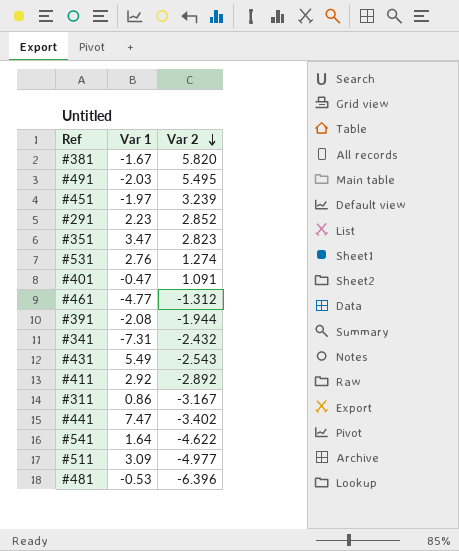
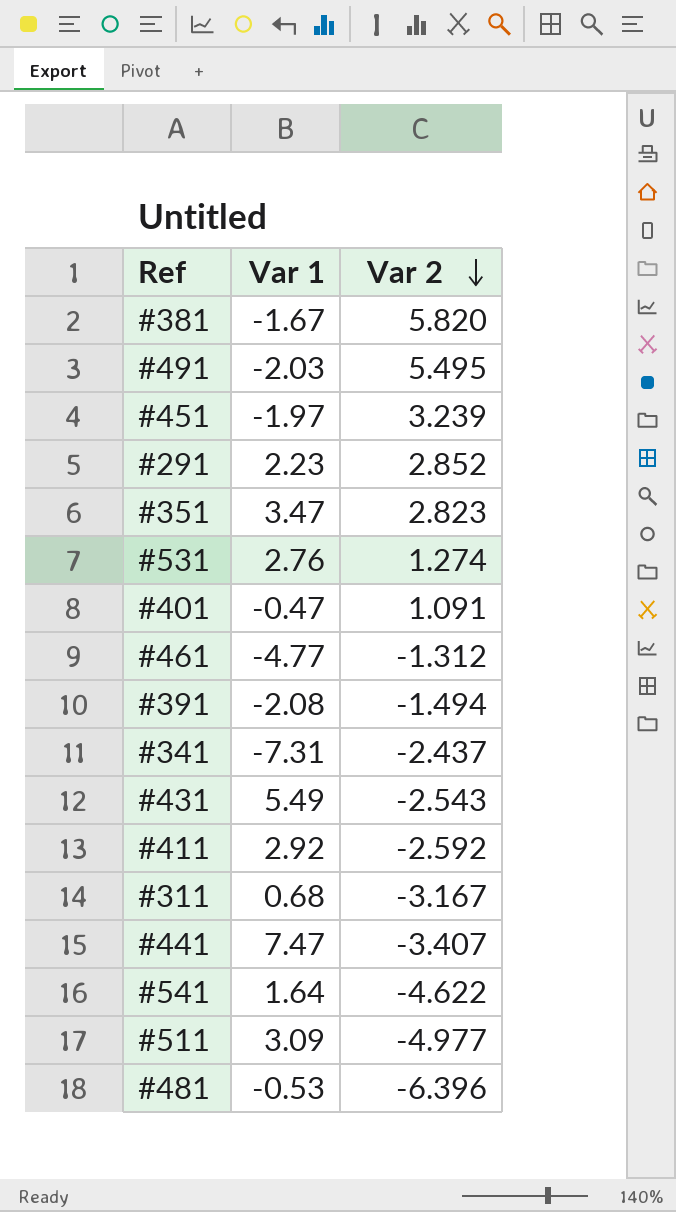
#391 | Var 2: -1.944 -> -1.494
#341 | Var 2: -2.432 -> -2.437
#411 | Var 2: -2.892 -> -2.592
#311 | Var 1: 0.86 -> 0.68
#441 | Var 2: -3.402 -> -3.407

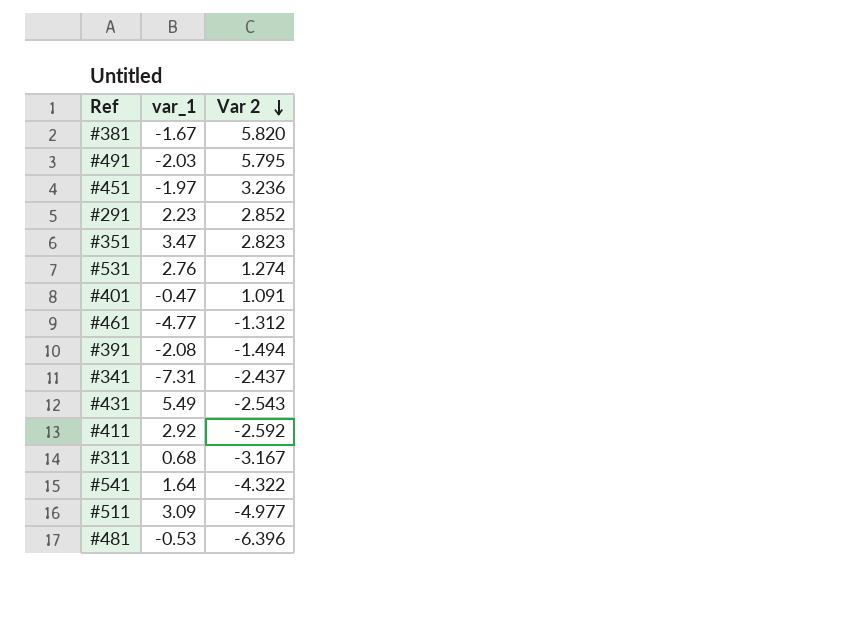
column name: Var 1 -> var_1
row #441: 7.47 | -3.407 -> none
#491 | Var 2: 5.495 -> 5.795
#451 | Var 2: 3.239 -> 3.236
#541 | Var 2: -4.622 -> -4.322

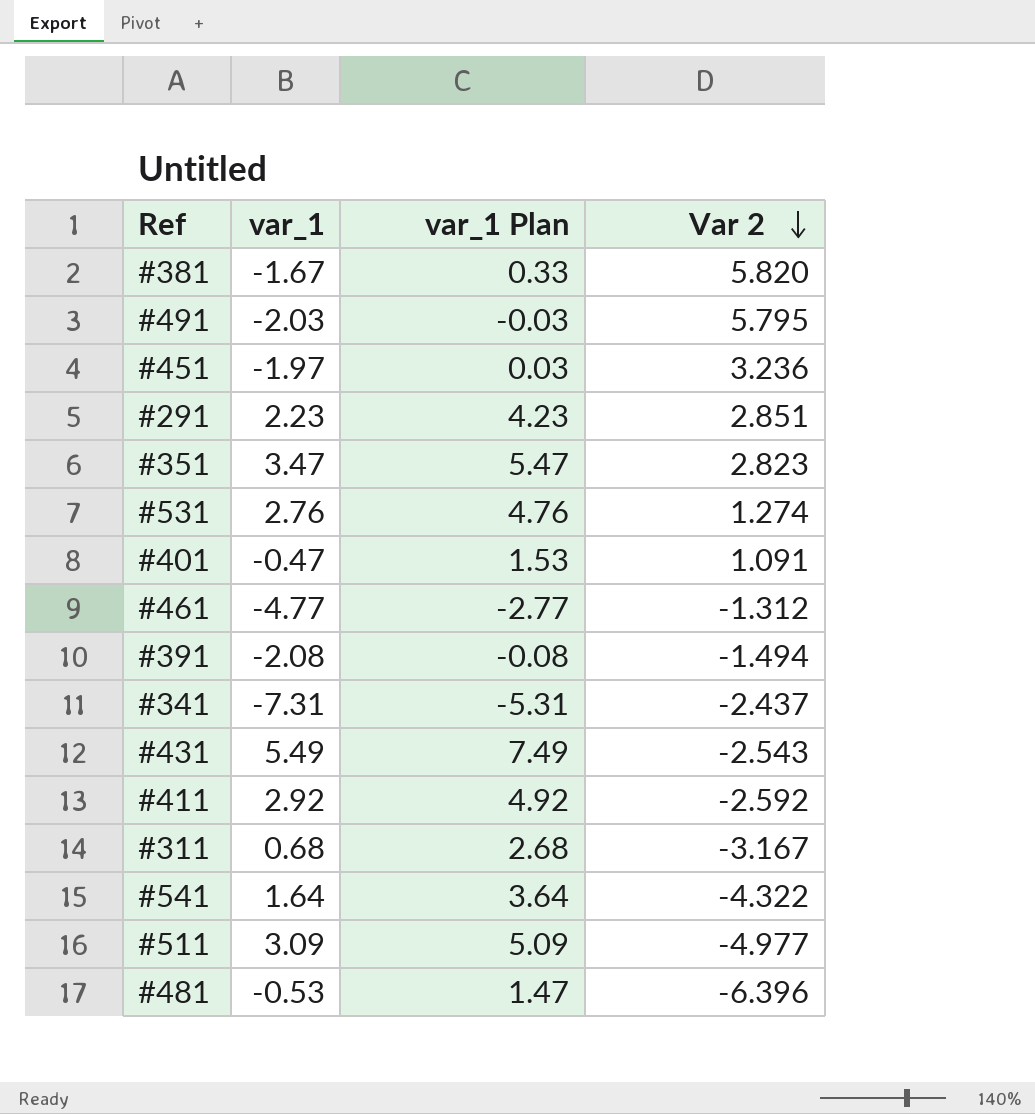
column var_1 Plan | formula: none -> [var_1] + 2
#291 | Var 2: 2.852 -> 2.851

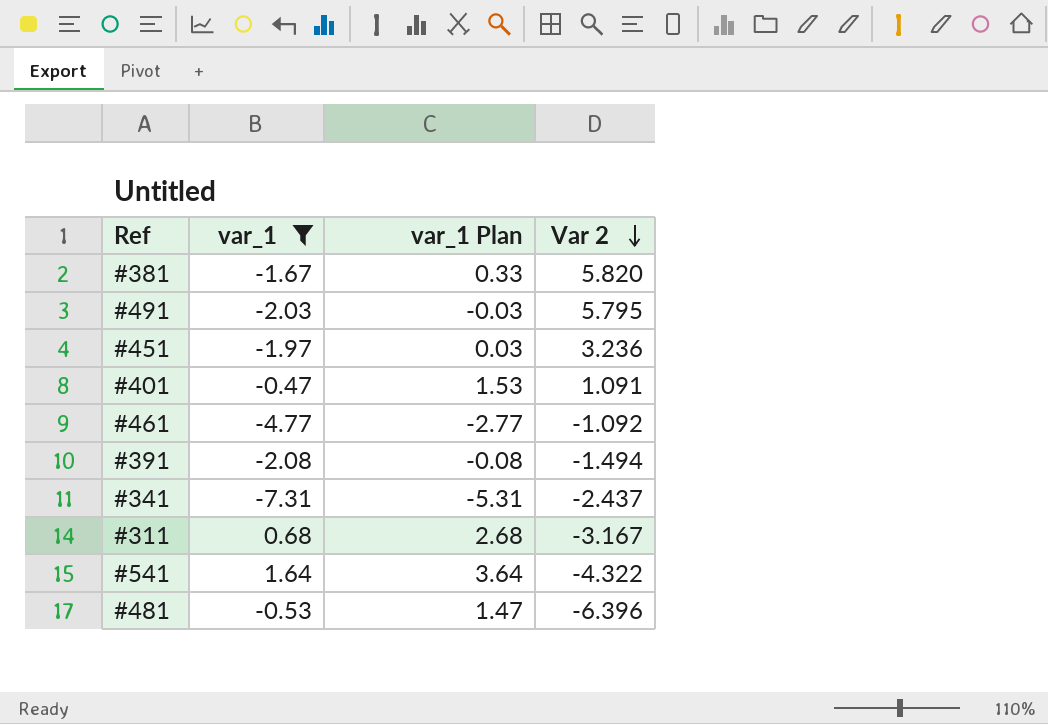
filter: none -> var_1 <= 1.64
#461 | Var 2: -1.312 -> -1.092

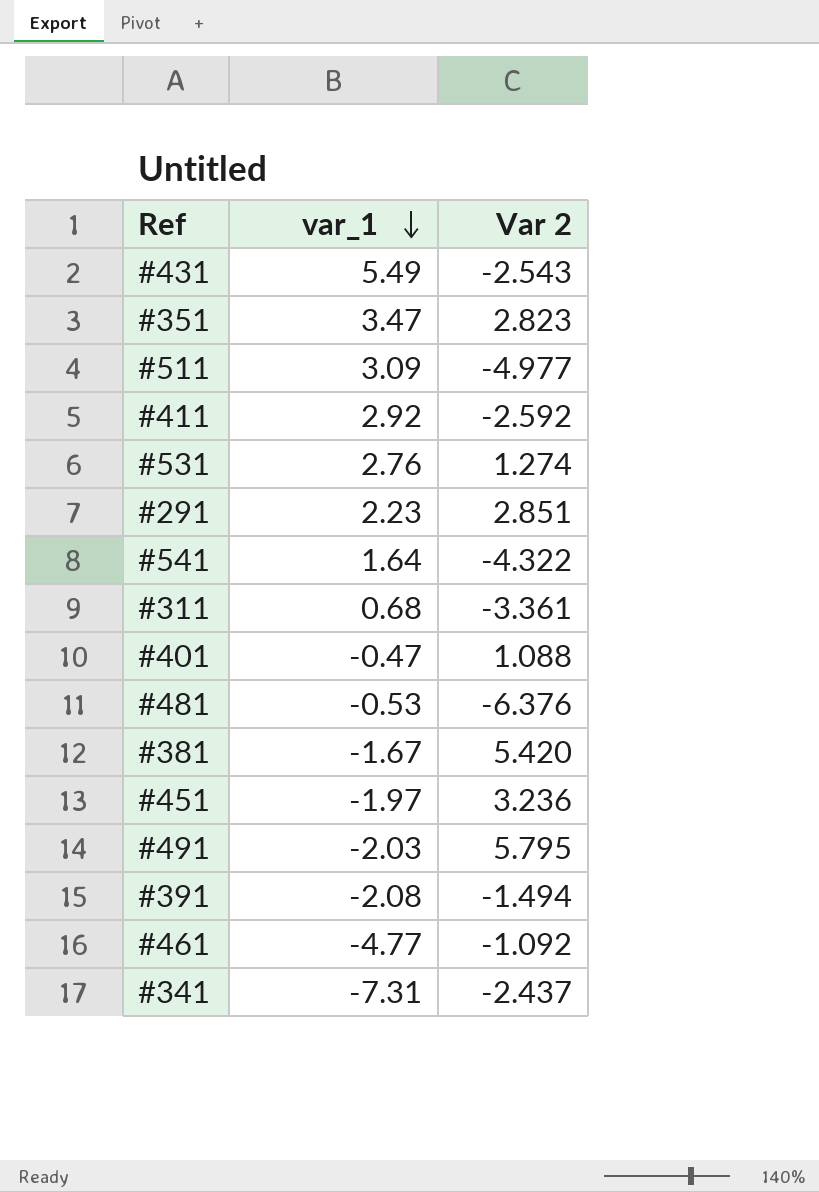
filter: var_1 <= 1.64 -> none
row order: Var 2 descending -> var_1 descending
column var_1 Plan | formula: [var_1] + 2 -> none
#311 | Var 2: -3.167 -> -3.361
#401 | Var 2: 1.091 -> 1.088
#481 | Var 2: -6.396 -> -6.376
#381 | Var 2: 5.820 -> 5.420

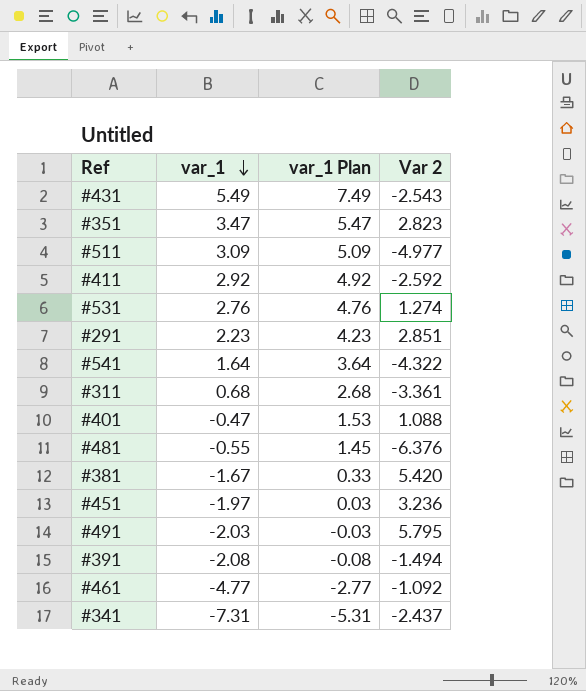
column var_1 Plan | formula: none -> [var_1] + 2
#481 | var_1: -0.53 -> -0.55

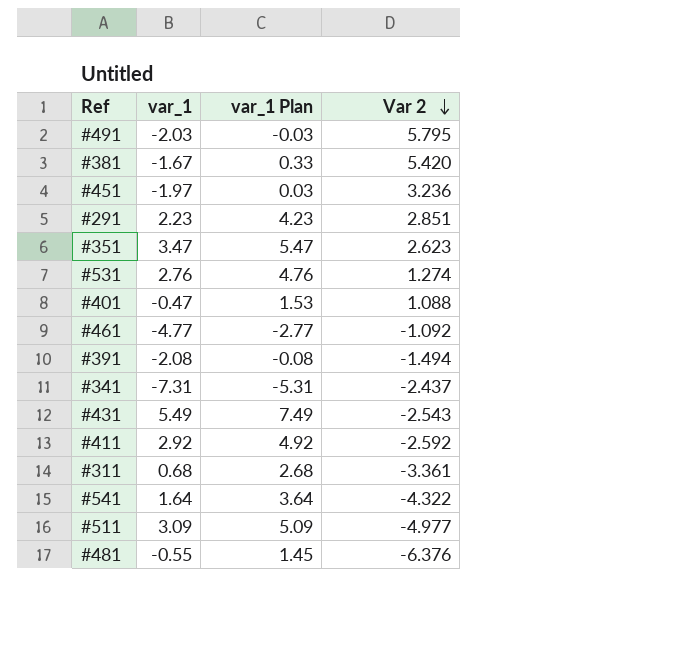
row order: var_1 descending -> Var 2 descending
#351 | Var 2: 2.823 -> 2.623

